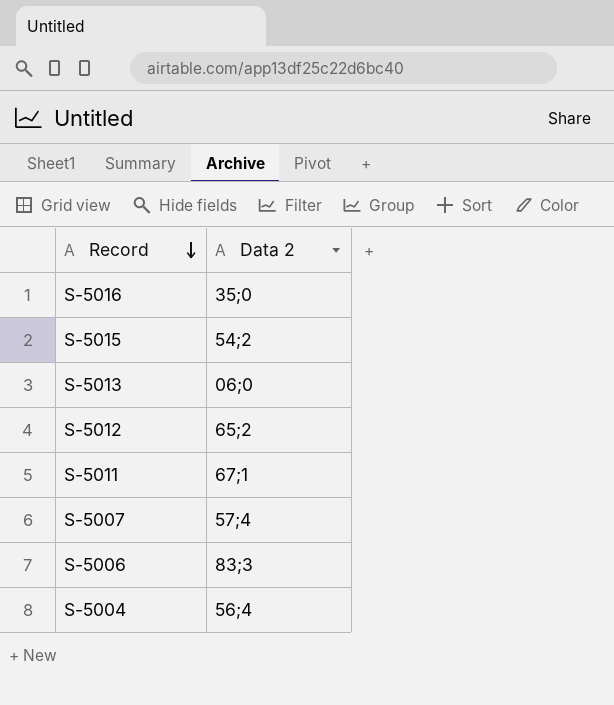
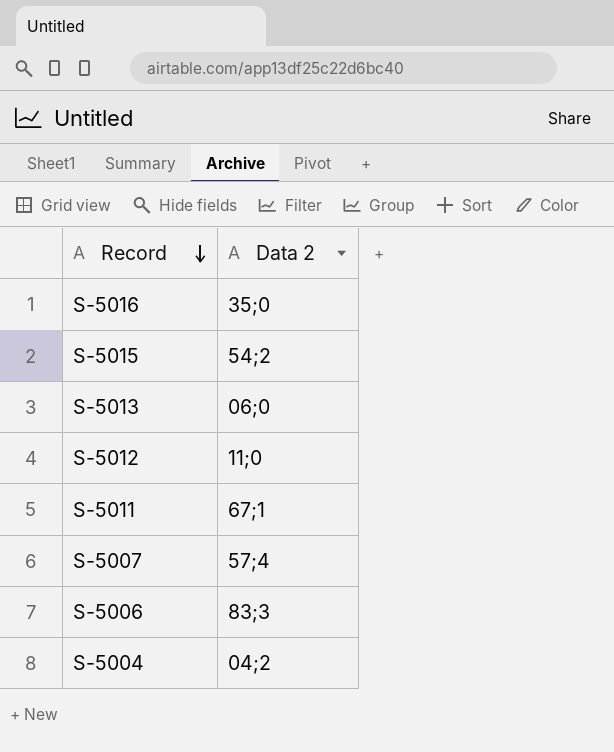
S-5012 | Data 2: 65;2 -> 11;0
S-5004 | Data 2: 56;4 -> 04;2

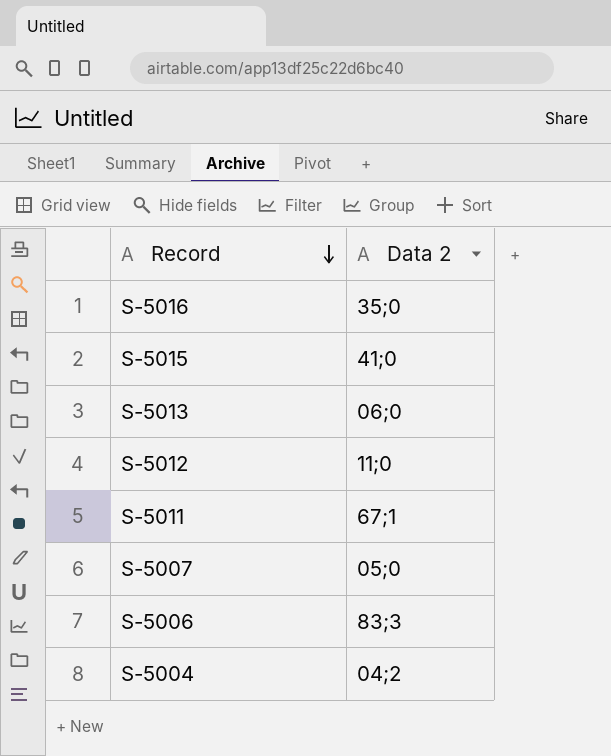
S-5015 | Data 2: 54;2 -> 41;0
S-5007 | Data 2: 57;4 -> 05;0

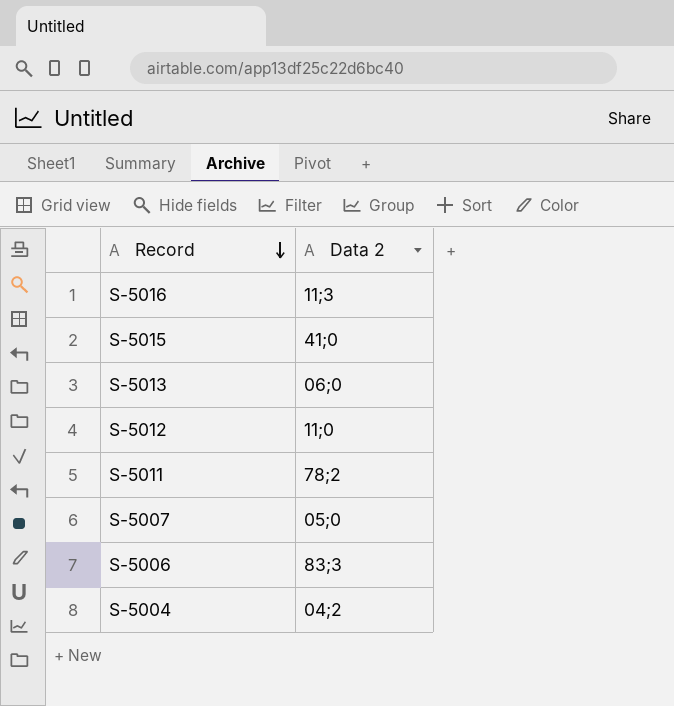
S-5016 | Data 2: 35;0 -> 11;3
S-5011 | Data 2: 67;1 -> 78;2

